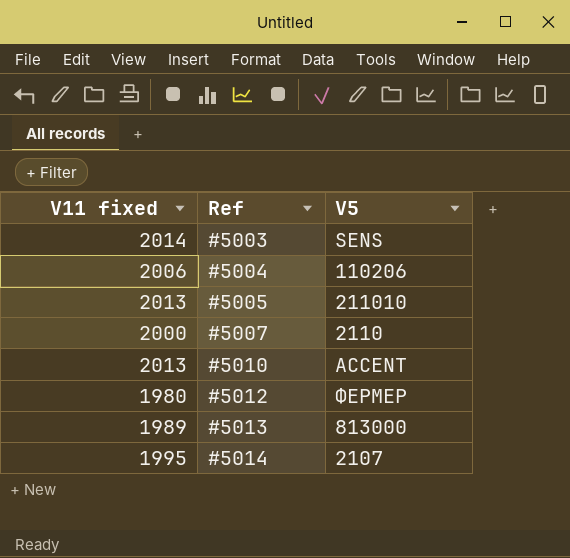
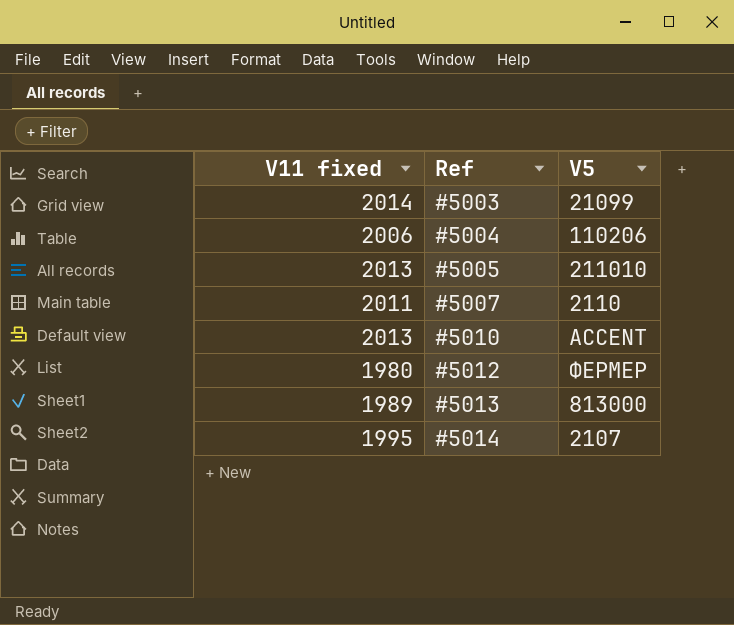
#5003 | V5: SENS -> 21099
#5007 | V11 fixed: 2000 -> 2011

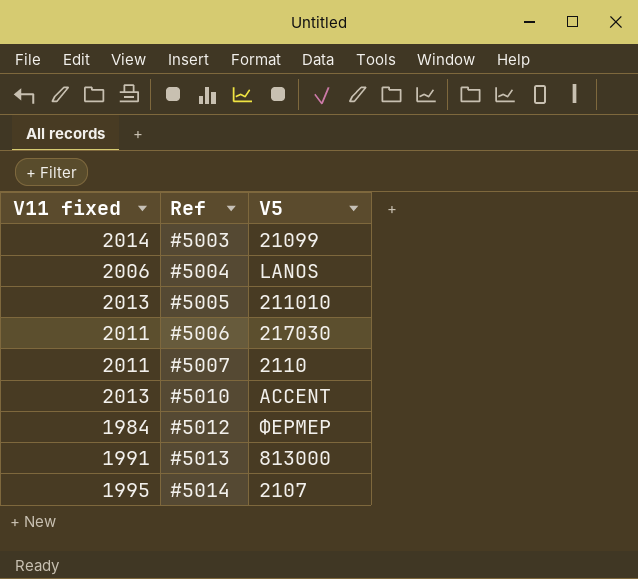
#5004 | V5: 110206 -> LANOS
row #5006: none -> 2011 | 217030
#5012 | V11 fixed: 1980 -> 1984
#5013 | V11 fixed: 1989 -> 1991

